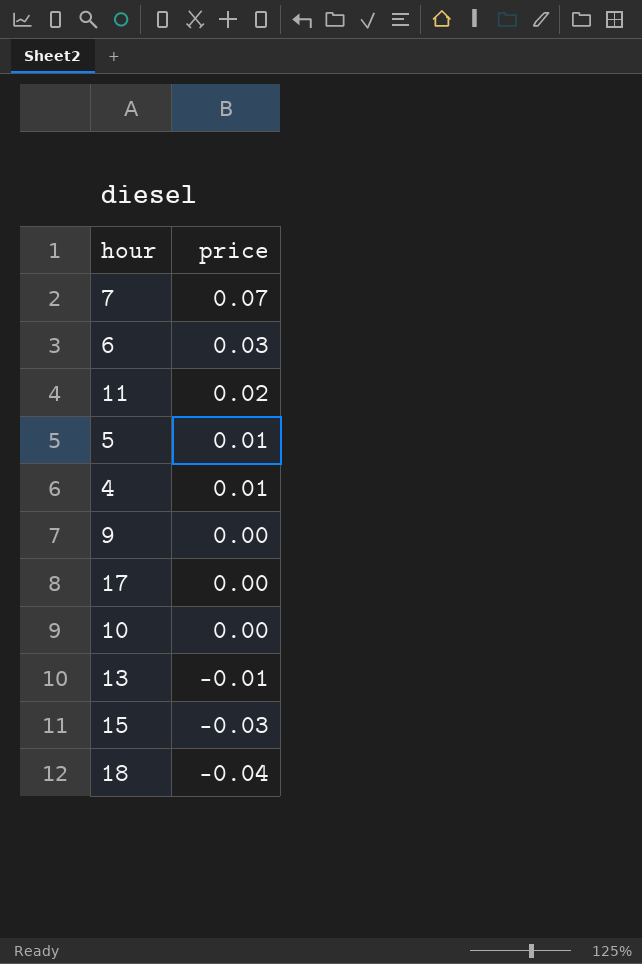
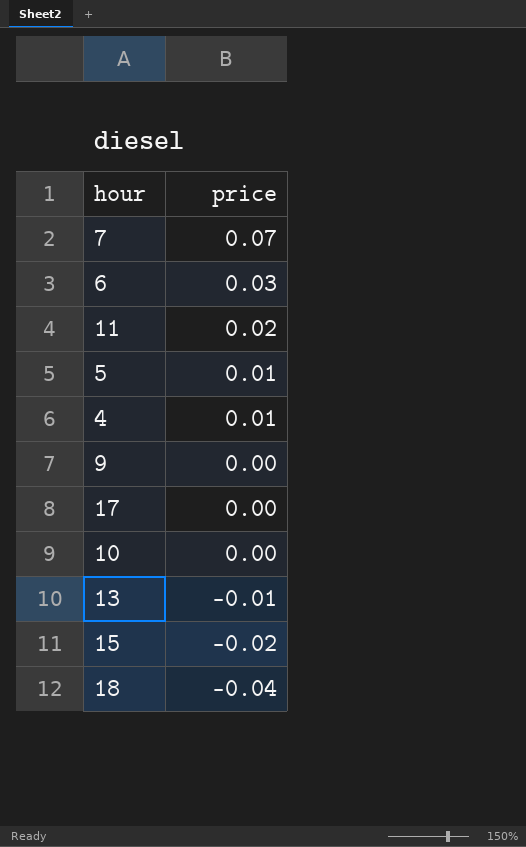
15 | price: -0.03 -> -0.02

